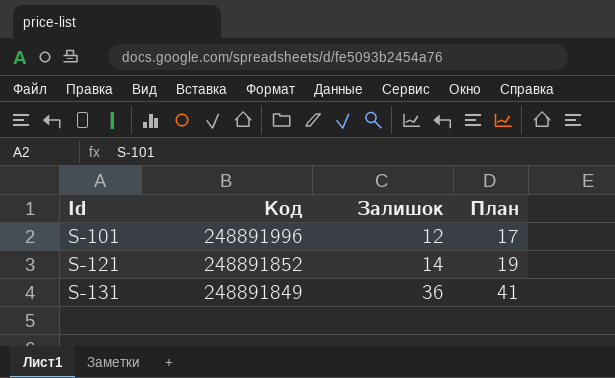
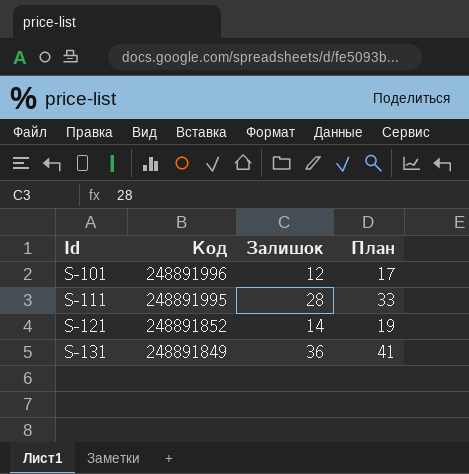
row S-111: none -> 248891995 | 28 | 33

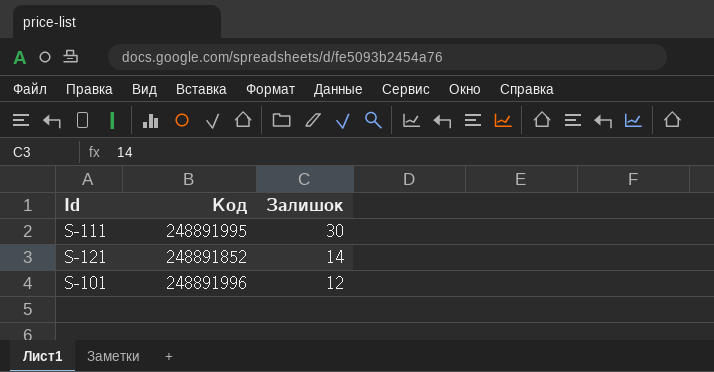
row order: Id ascending -> Залишок descending
column План | formula: [Залишок] + 5 -> none
row S-131: 248891849 | 36 | 41 -> none
S-111 | Залишок: 28 -> 30

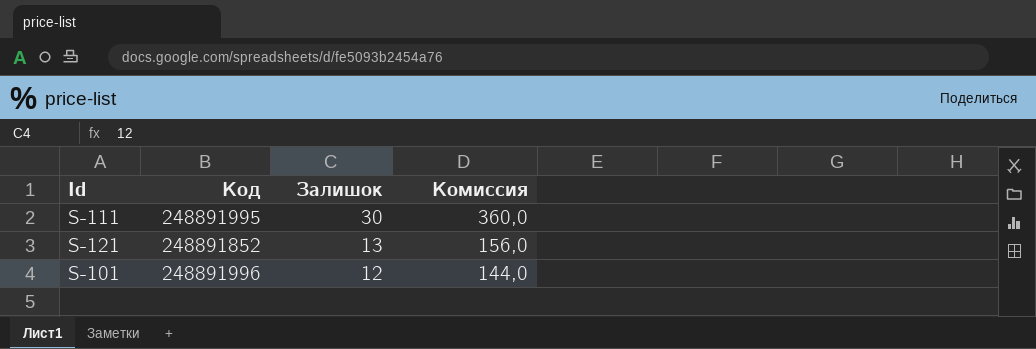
column Комиссия | formula: none -> [Залишок] * 12
S-121 | Залишок: 14 -> 13

